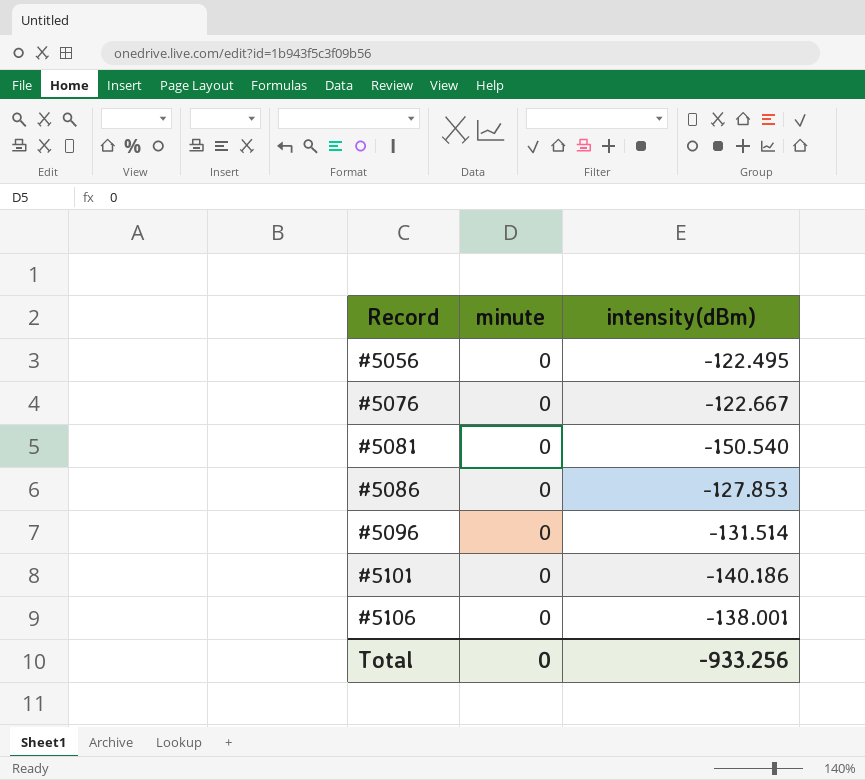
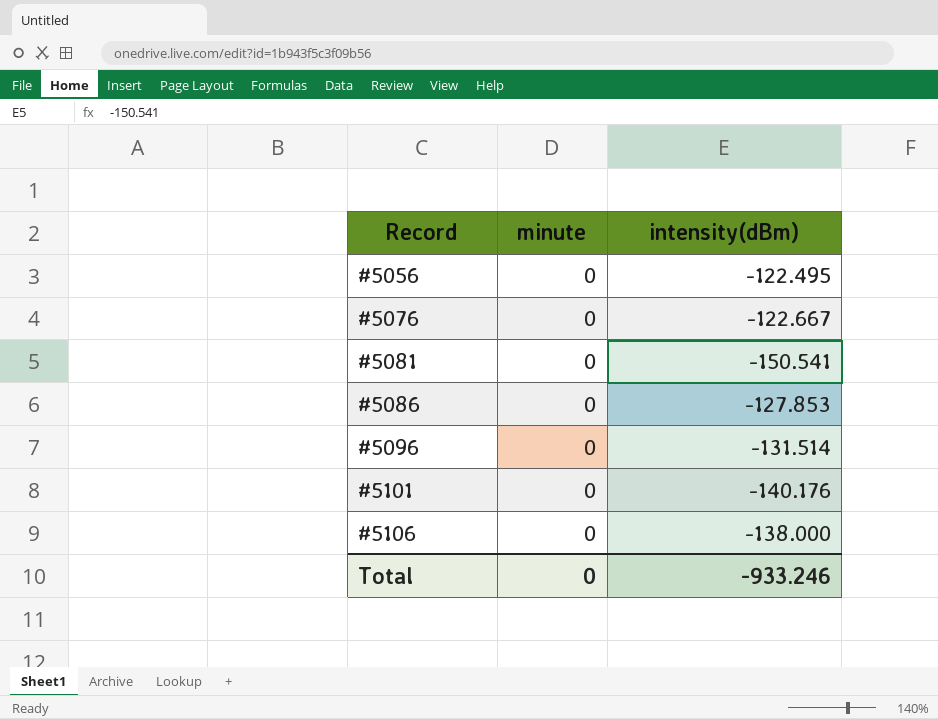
#5081 | intensity(dBm): -150.540 -> -150.541
#5101 | intensity(dBm): -140.186 -> -140.176
#5106 | intensity(dBm): -138.001 -> -138.000
Total | intensity(dBm): -933.256 -> -933.246

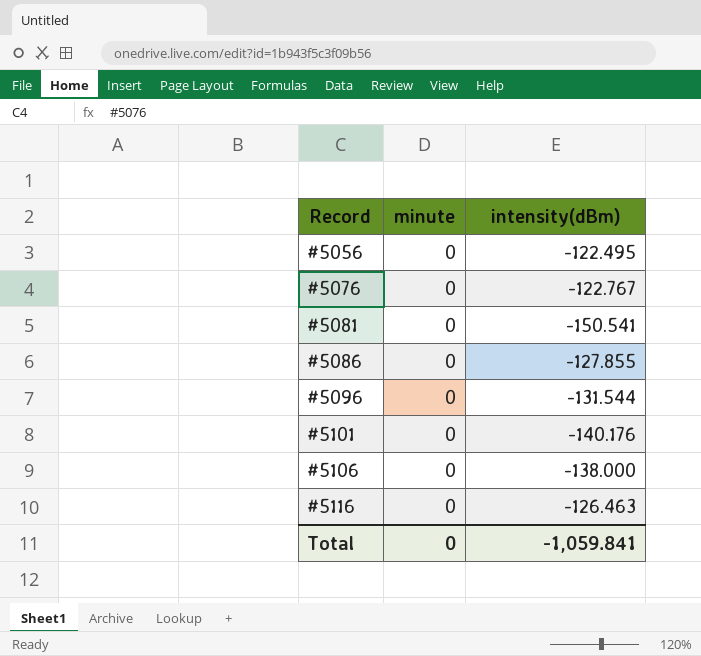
#5076 | intensity(dBm): -122.667 -> -122.767
#5086 | intensity(dBm): -127.853 -> -127.855
#5096 | intensity(dBm): -131.514 -> -131.544
row #5116: none -> 0 | -126.463
Total | intensity(dBm): -933.246 -> -1,059.841

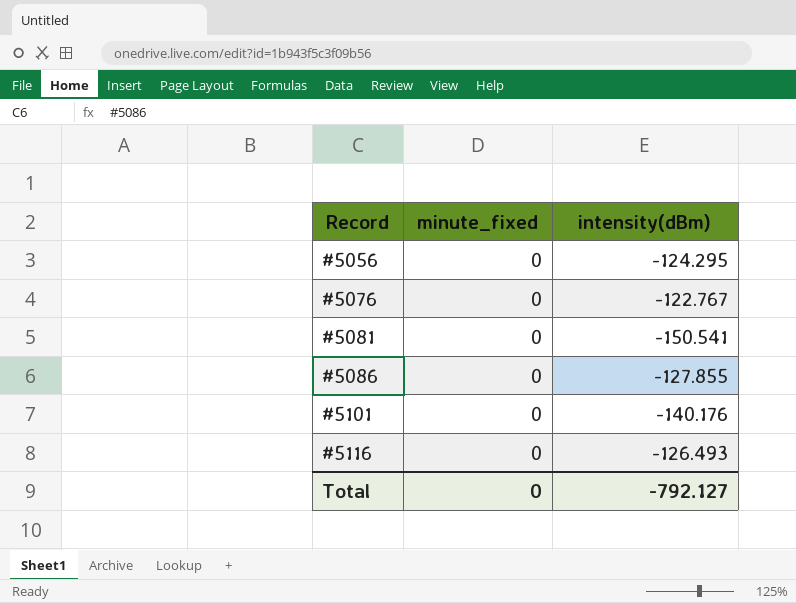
column name: minute -> minute_fixed
row #5096: 0 | -131.544 -> none
row #5106: 0 | -138.000 -> none
#5056 | intensity(dBm): -122.495 -> -124.295
#5116 | intensity(dBm): -126.463 -> -126.493
Total | intensity(dBm): -1,059.841 -> -792.127

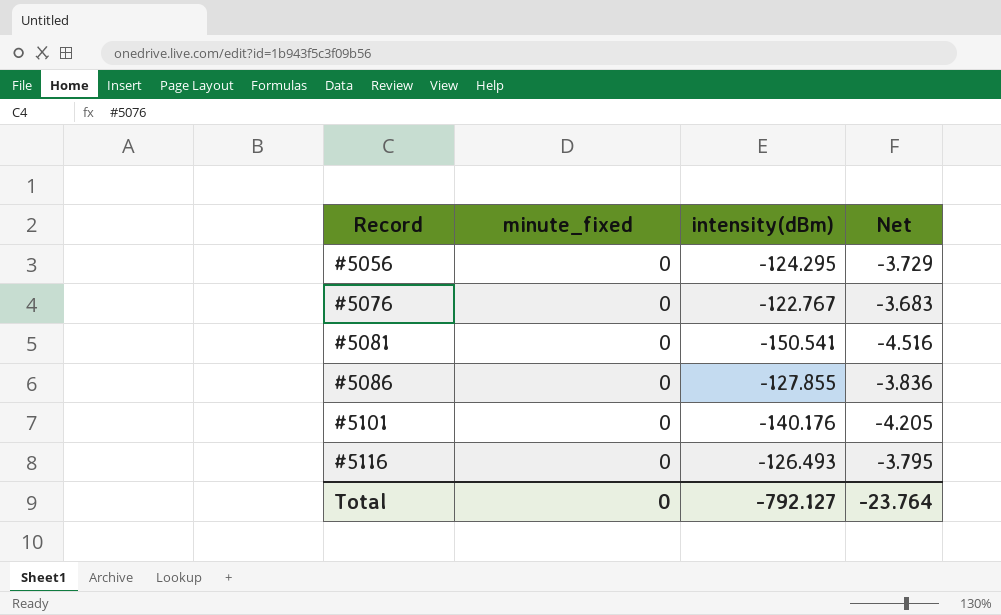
column Net | formula: none -> [intensity(dBm)] * 0.03

